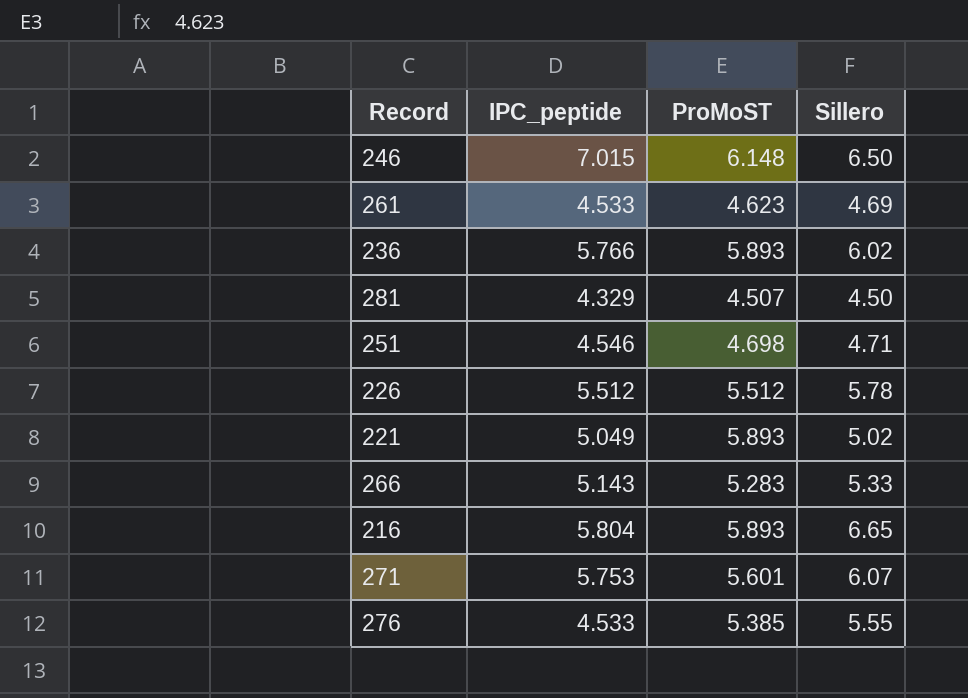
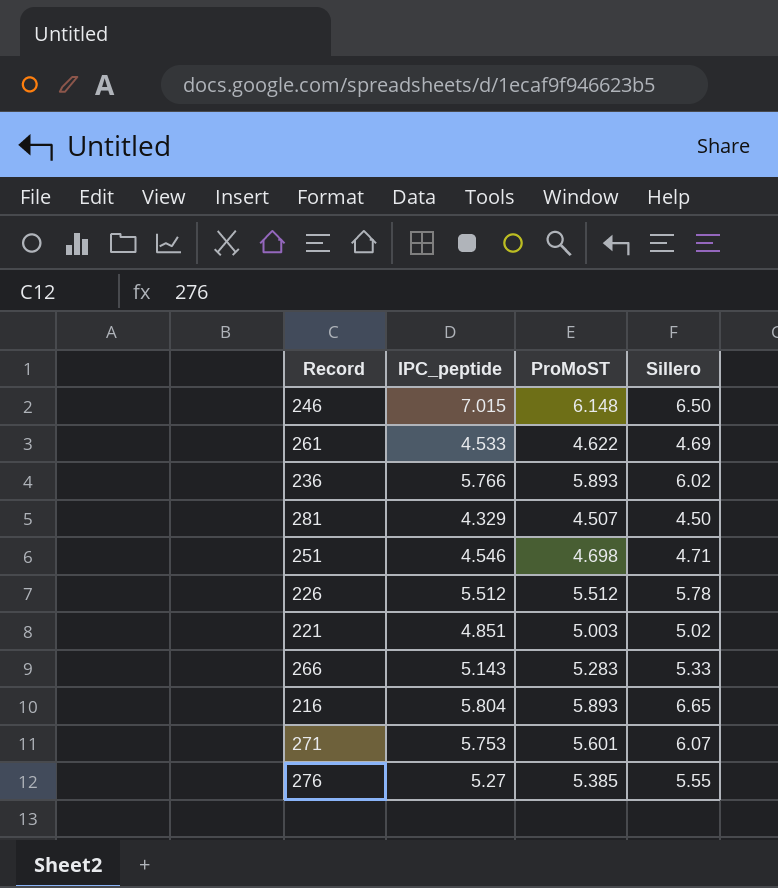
261 | ProMoST: 4.623 -> 4.622
221 | IPC_peptide: 5.049 -> 4.851
221 | ProMoST: 5.893 -> 5.003
276 | IPC_peptide: 4.533 -> 5.27

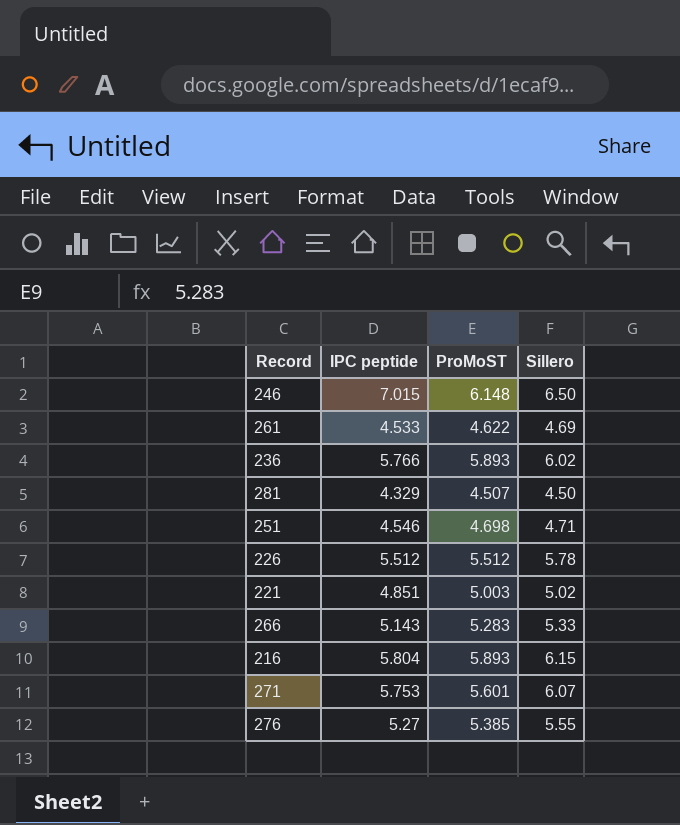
column name: IPC_peptide -> IPC peptide
216 | Sillero: 6.65 -> 6.15

